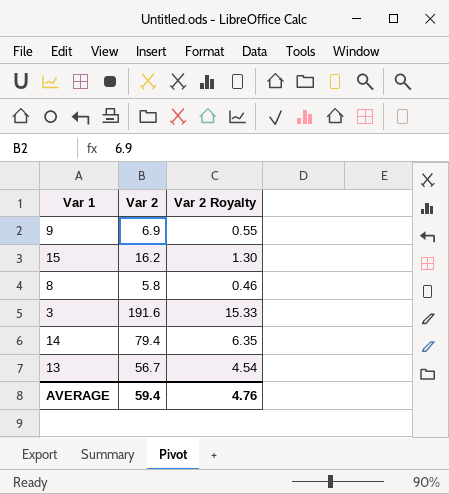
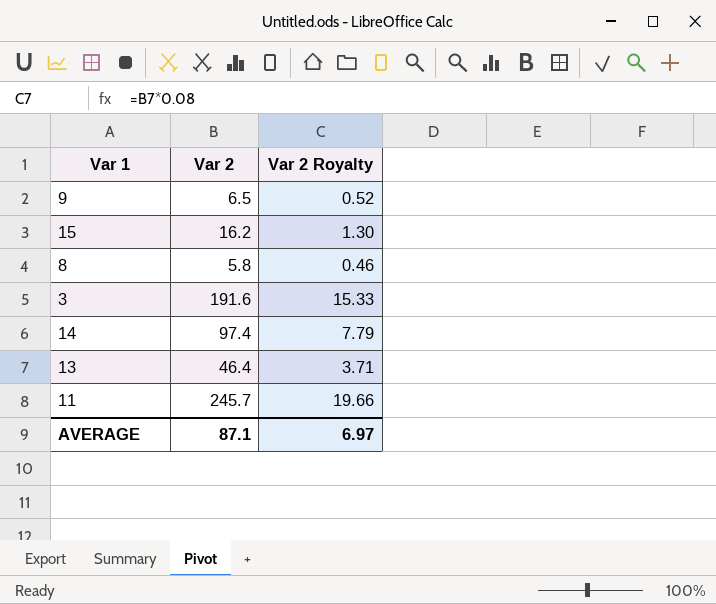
9 | Var 2: 6.9 -> 6.5
9 | Var 2 Royalty: 0.55 -> 0.52
14 | Var 2: 79.4 -> 97.4
14 | Var 2 Royalty: 6.35 -> 7.79
13 | Var 2: 56.7 -> 46.4
13 | Var 2 Royalty: 4.54 -> 3.71
row 11: none -> 245.7 | 19.66
AVERAGE | Var 2: 59.4 -> 87.1
AVERAGE | Var 2 Royalty: 4.76 -> 6.97

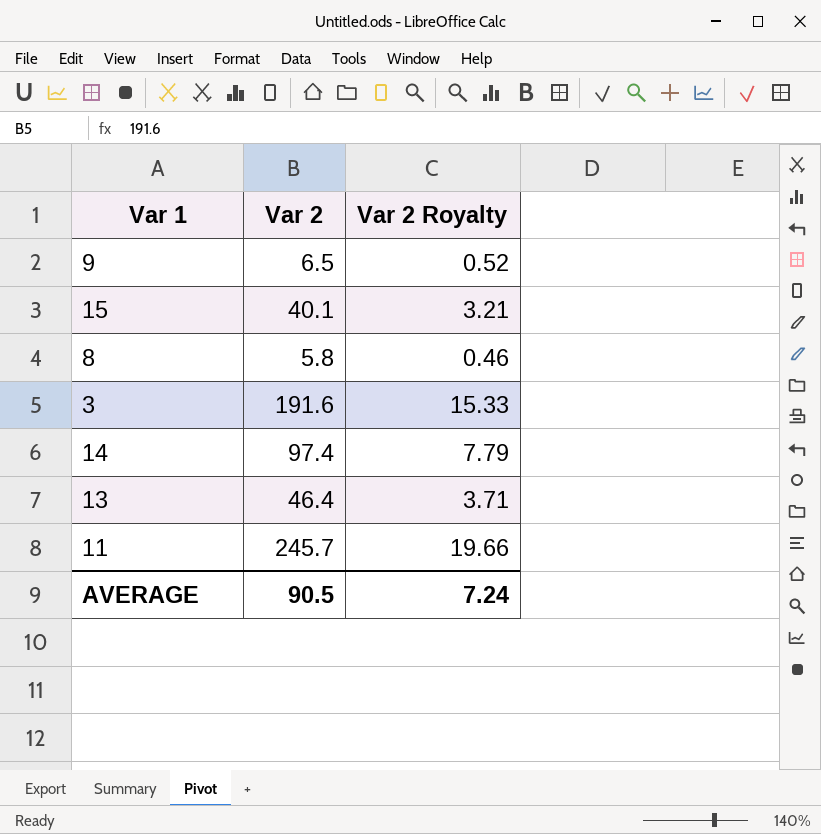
15 | Var 2: 16.2 -> 40.1
15 | Var 2 Royalty: 1.30 -> 3.21
AVERAGE | Var 2: 87.1 -> 90.5
AVERAGE | Var 2 Royalty: 6.97 -> 7.24

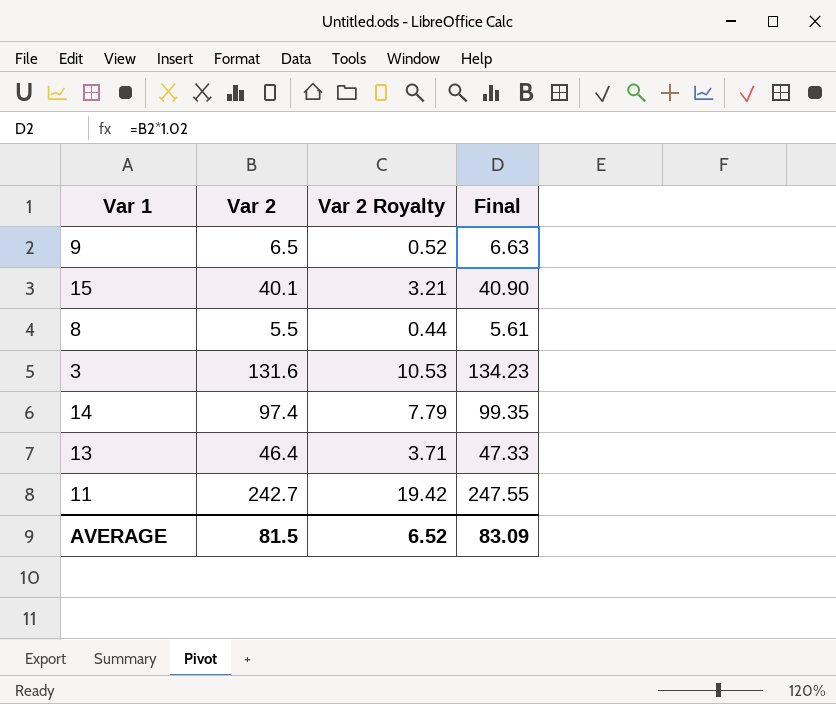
column Final | formula: none -> [Var 2] * 1.02
8 | Var 2: 5.8 -> 5.5
8 | Var 2 Royalty: 0.46 -> 0.44
3 | Var 2: 191.6 -> 131.6
3 | Var 2 Royalty: 15.33 -> 10.53
11 | Var 2: 245.7 -> 242.7
11 | Var 2 Royalty: 19.66 -> 19.42
AVERAGE | Var 2: 90.5 -> 81.5
AVERAGE | Var 2 Royalty: 7.24 -> 6.52

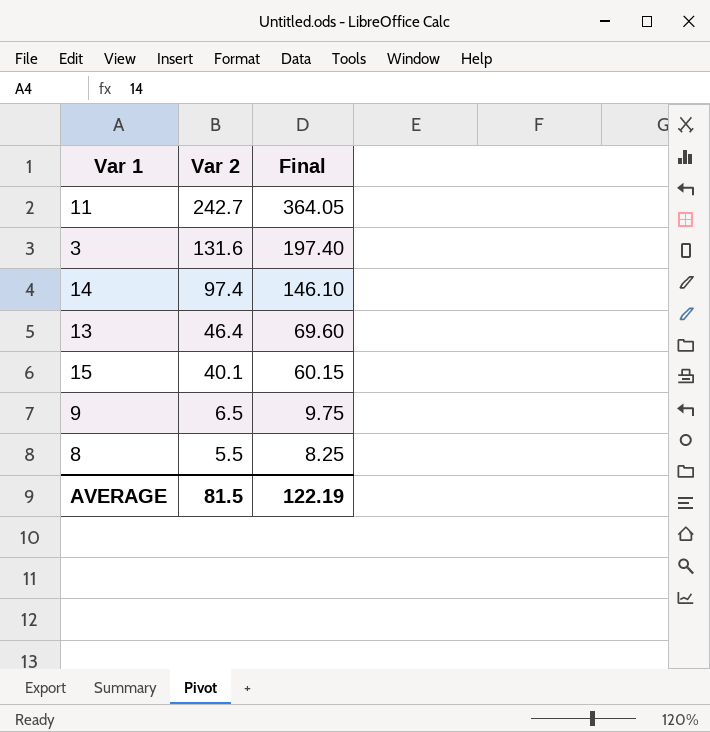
row order: none -> Var 2 descending
column Var 2 Royalty | formula: [Var 2] * 0.08 -> none
column Final | formula: [Var 2] * 1.02 -> [Var 2] * 1.5
AVERAGE | Final: 83.09 -> 122.19

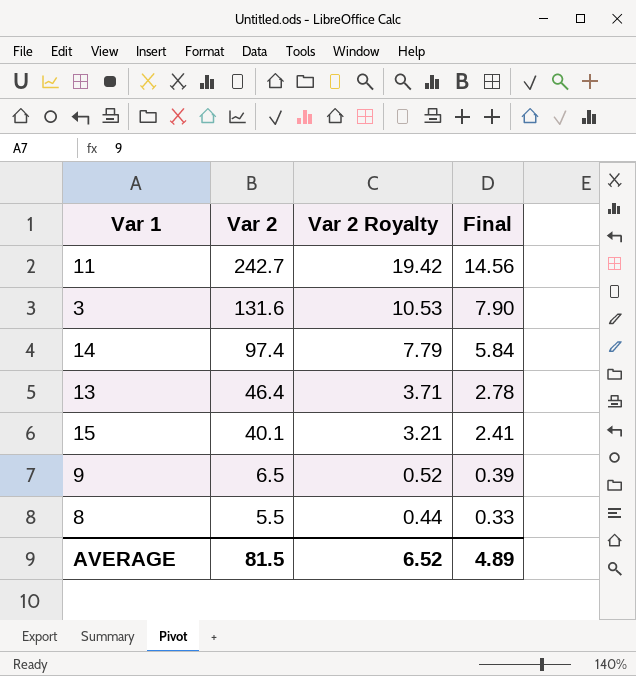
column Var 2 Royalty | formula: none -> [Var 2] * 0.08
column Final | formula: [Var 2] * 1.5 -> [Var 2] * 0.06
AVERAGE | Final: 122.19 -> 4.89

